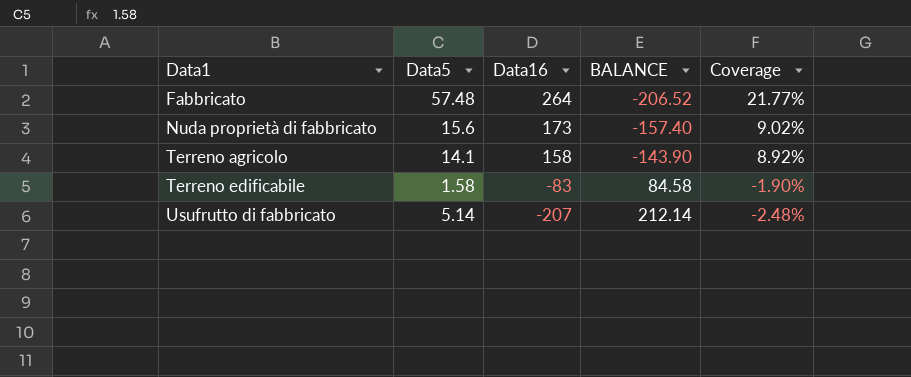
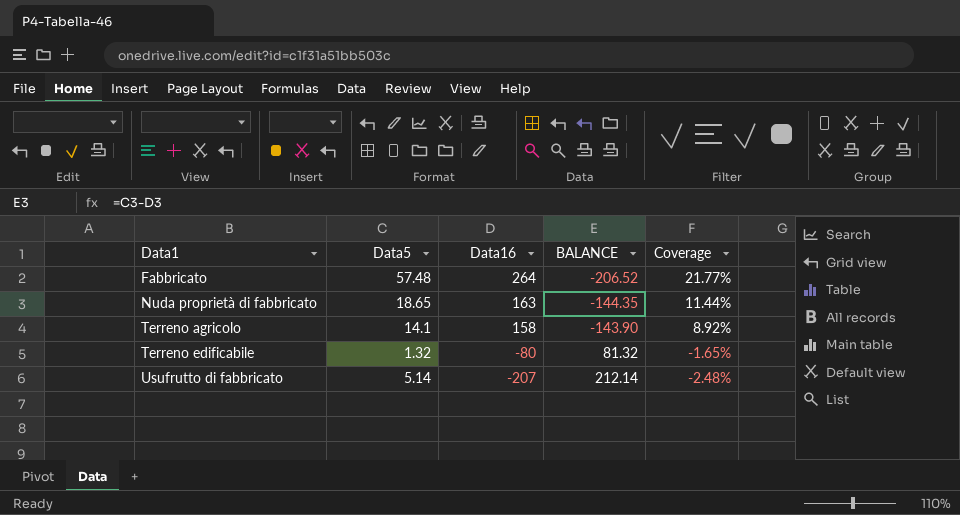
Nuda proprietà di fabbricato | Data5: 15.6 -> 18.65
Nuda proprietà di fabbricato | Data16: 173 -> 163
Nuda proprietà di fabbricato | BALANCE: -157.40 -> -144.35
Nuda proprietà di fabbricato | Coverage: 9.02% -> 11.44%
Terreno edificabile | Data5: 1.58 -> 1.32
Terreno edificabile | Data16: -83 -> -80
Terreno edificabile | BALANCE: 84.58 -> 81.32
Terreno edificabile | Coverage: -1.90% -> -1.65%

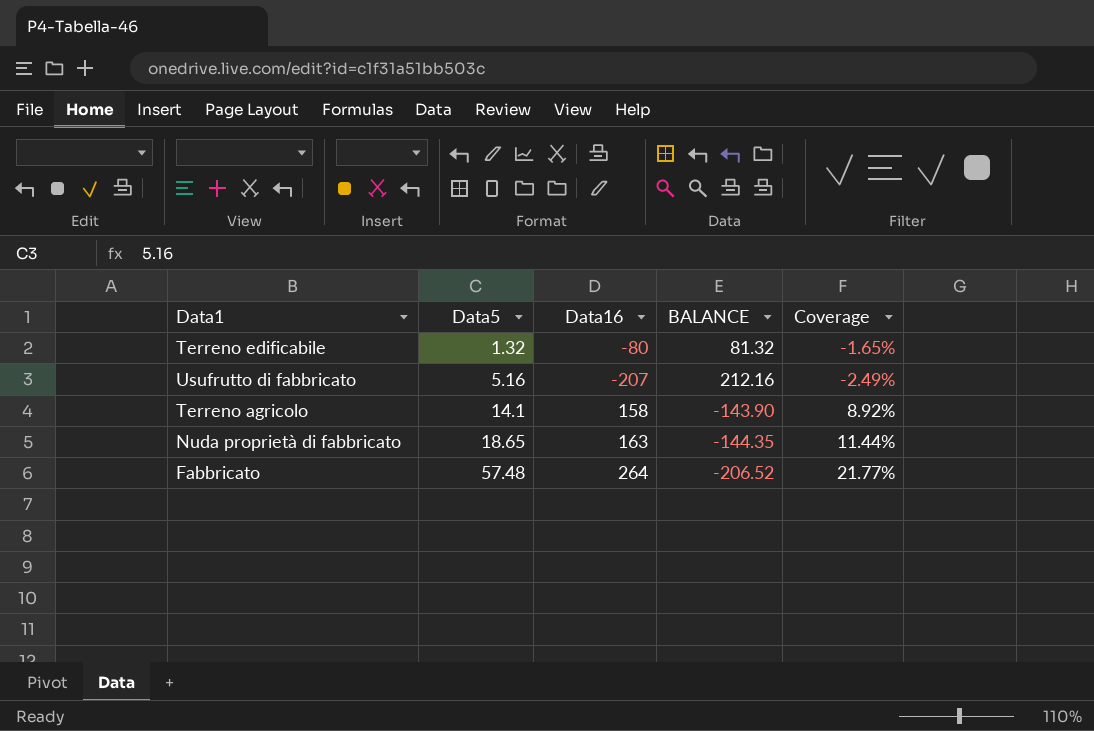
row order: Data1 ascending -> Data5 ascending
Usufrutto di fabbricato | Data5: 5.14 -> 5.16
Usufrutto di fabbricato | BALANCE: 212.14 -> 212.16
Usufrutto di fabbricato | Coverage: -2.48% -> -2.49%

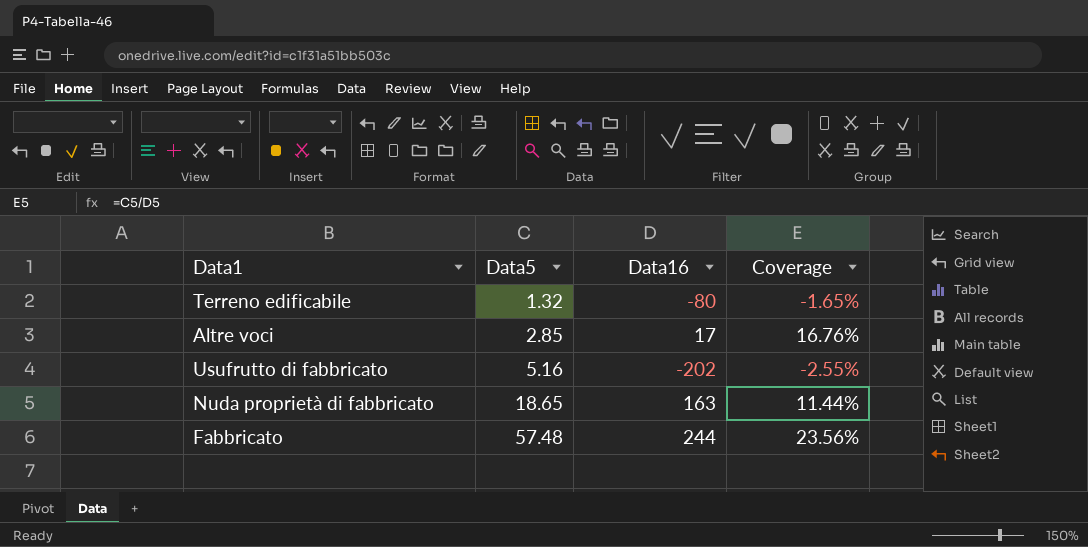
column BALANCE | formula: [Data5] - [Data16] -> none
row Terreno agricolo: 14.1 | 158 | -143.90 | 8.92% -> none
row Altre voci: none -> 2.85 | 17 | 16.76%
Usufrutto di fabbricato | Data16: -207 -> -202
Usufrutto di fabbricato | Coverage: -2.49% -> -2.55%
Fabbricato | Data16: 264 -> 244
Fabbricato | Coverage: 21.77% -> 23.56%

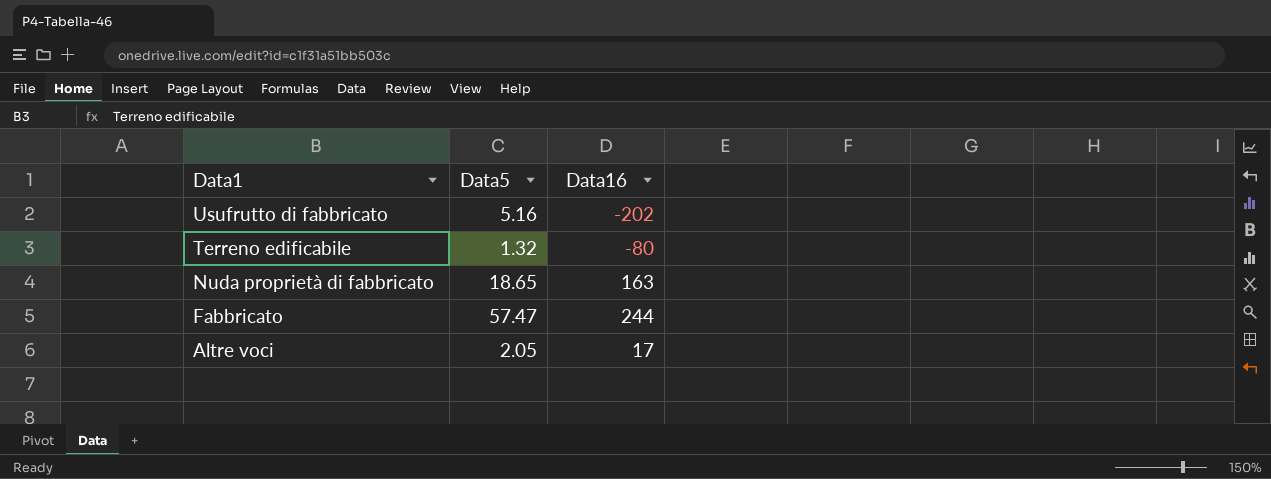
row order: Data5 ascending -> Data1 descending
column Coverage | formula: [Data5] / [Data16] -> none
Fabbricato | Data5: 57.48 -> 57.47
Altre voci | Data5: 2.85 -> 2.05

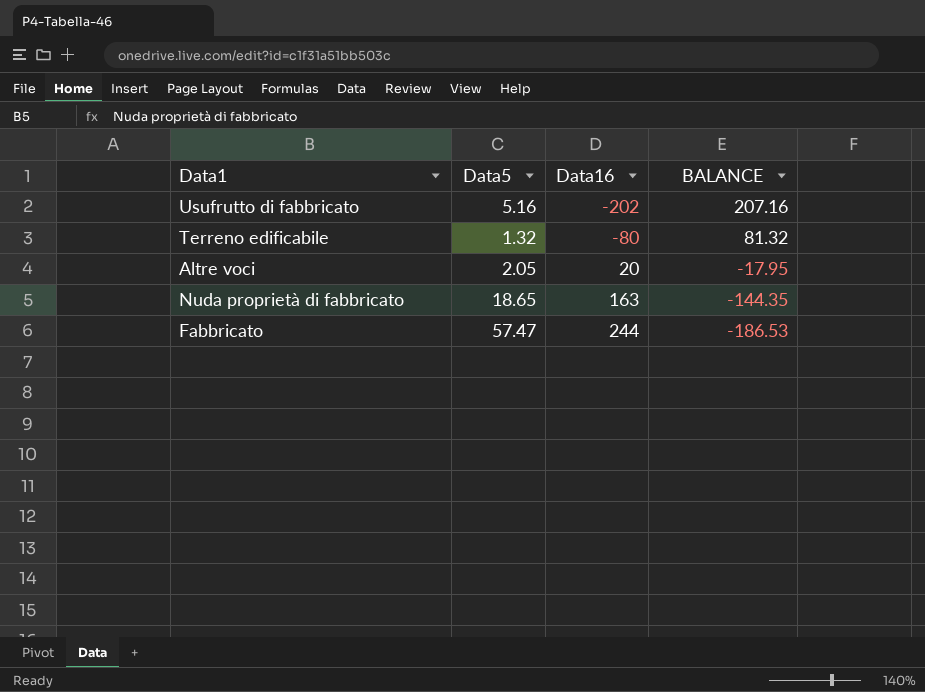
row order: Data1 descending -> Data16 ascending
column BALANCE | formula: none -> [Data5] - [Data16]
Altre voci | Data16: 17 -> 20

